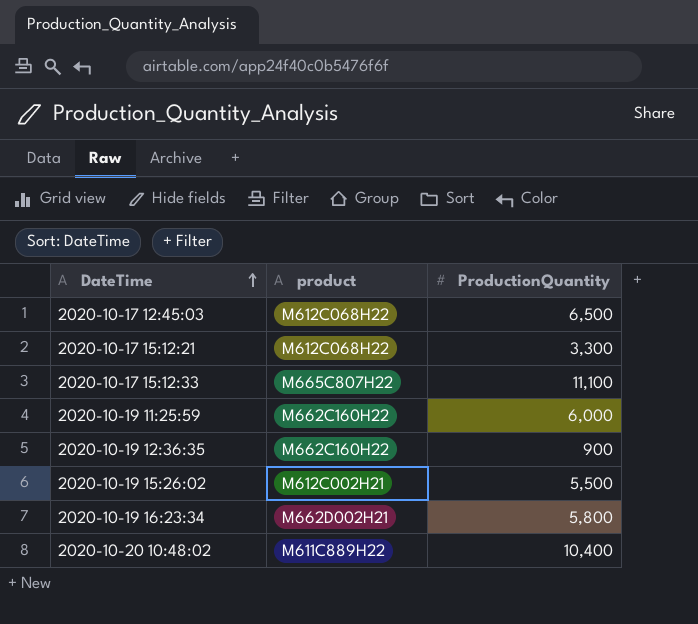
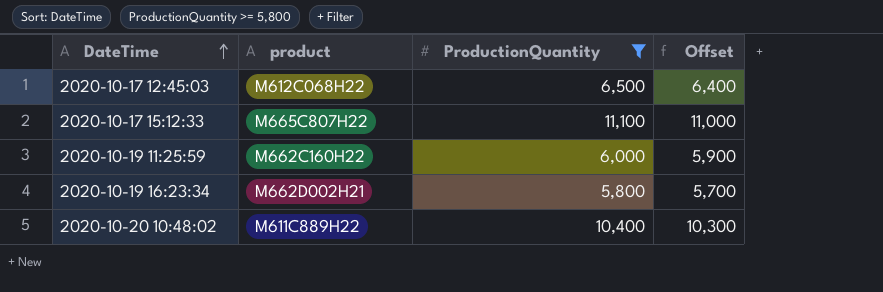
filter: none -> ProductionQuantity >= 5,800
column Offset | formula: none -> [ProductionQuantity] - 100

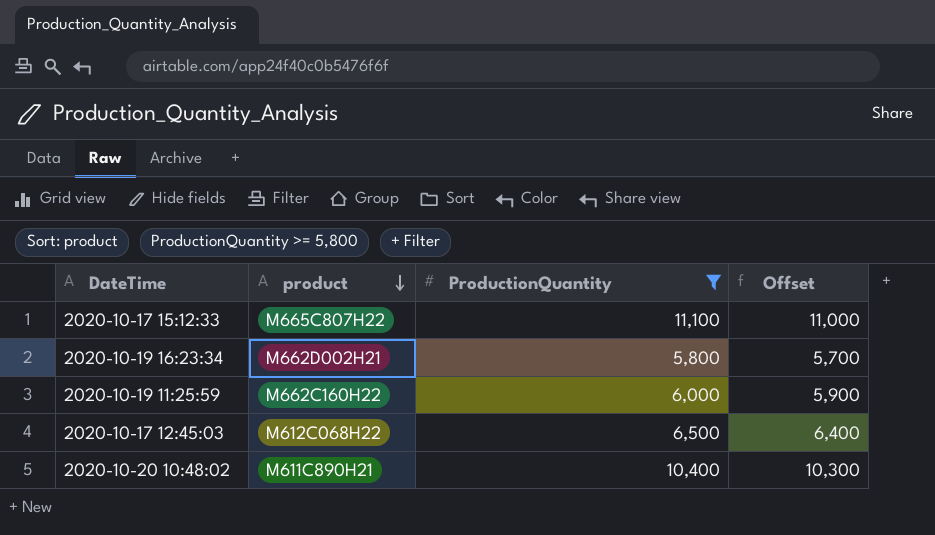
row order: DateTime ascending -> product descending
2020-10-20 10:48:02 | product: M611C889H22 -> M611C890H21

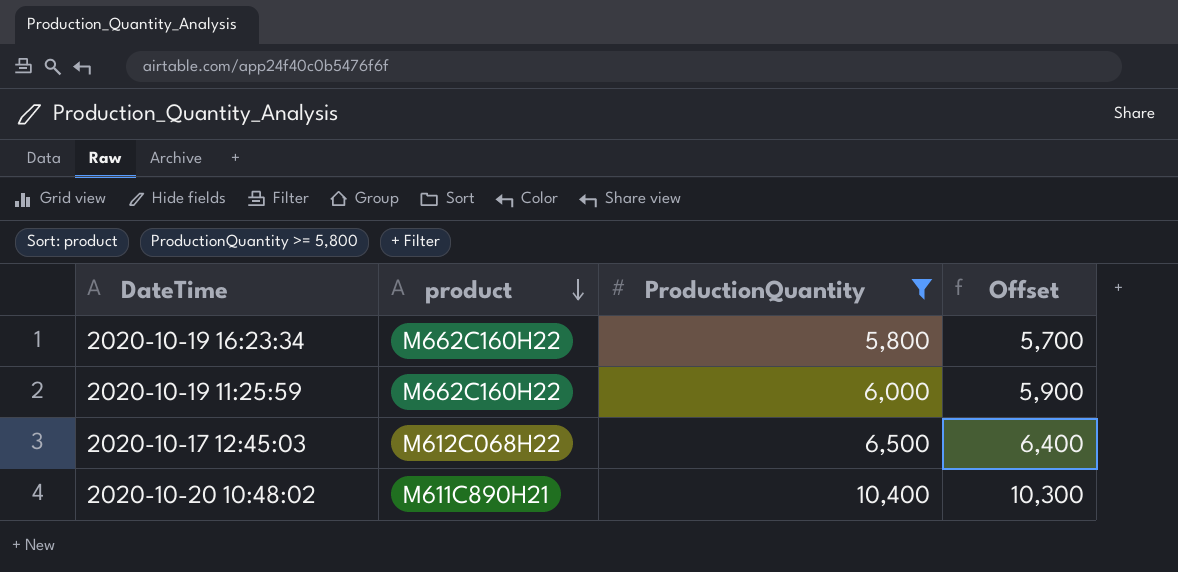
row 2020-10-17 15:12:33: M665C807H22 | 11,100 | 11,000 -> none
2020-10-19 16:23:34 | product: M662D002H21 -> M662C160H22

